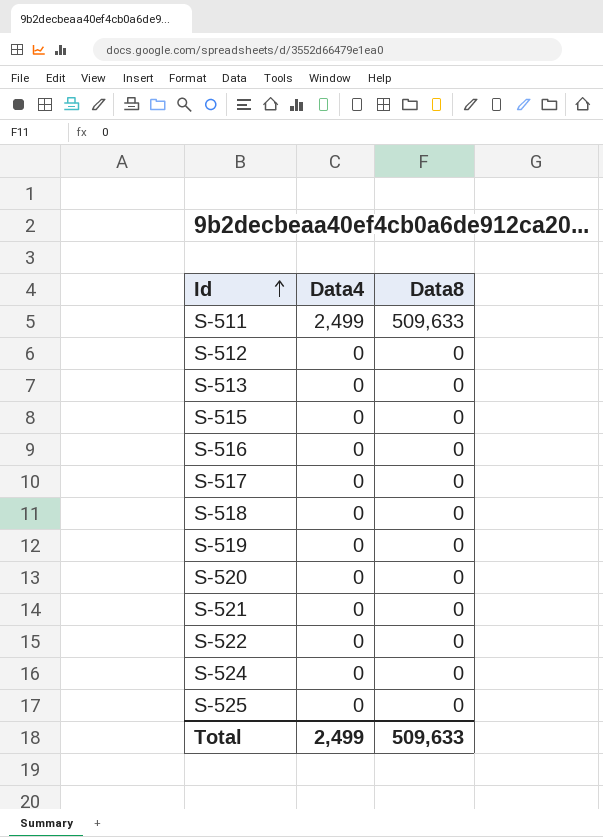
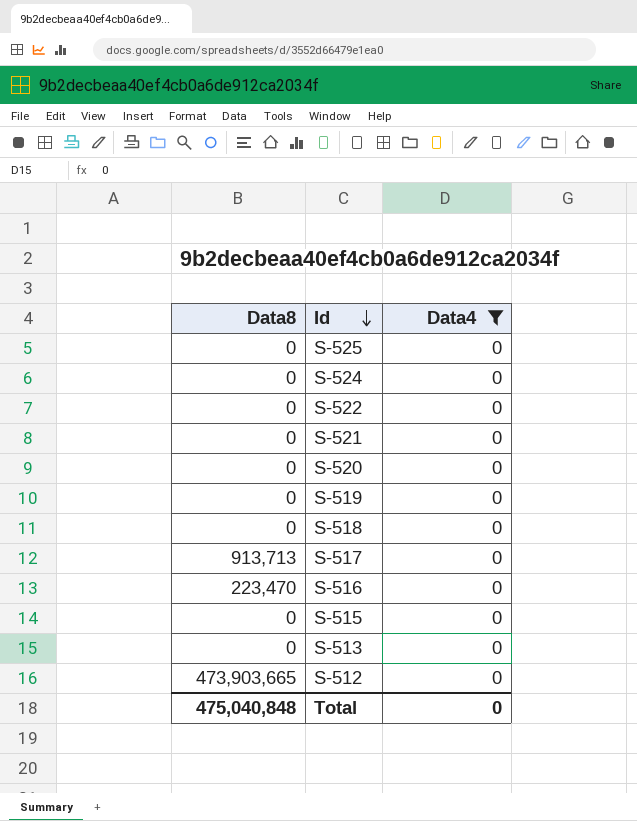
filter: none -> Data4 = 0
row order: Id ascending -> Id descending
column Data8 | position: 3 -> 1
S-517 | Data8: 0 -> 913,713
S-516 | Data8: 0 -> 223,470
S-512 | Data8: 0 -> 473,903,665
Total | Data8: 509,633 -> 475,040,848
Total | Data4: 2,499 -> 0

